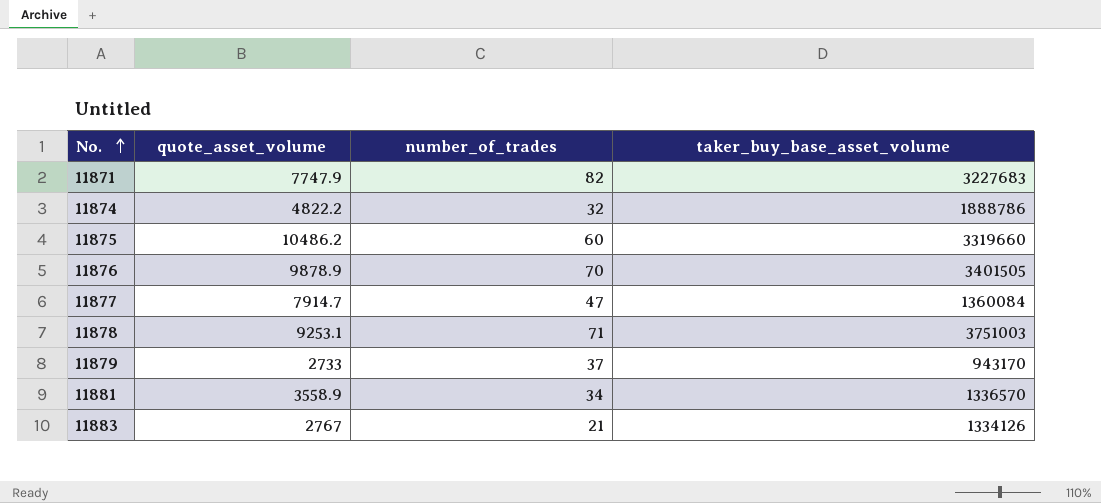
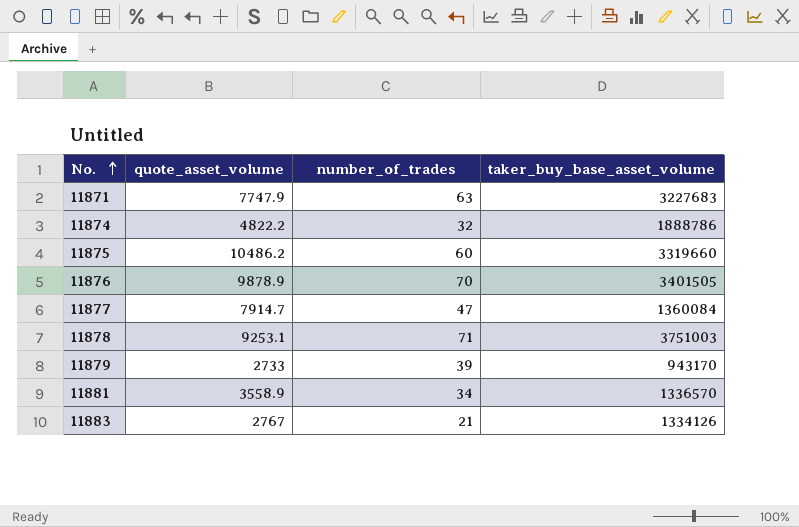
11871 | number_of_trades: 82 -> 63
11879 | number_of_trades: 37 -> 39

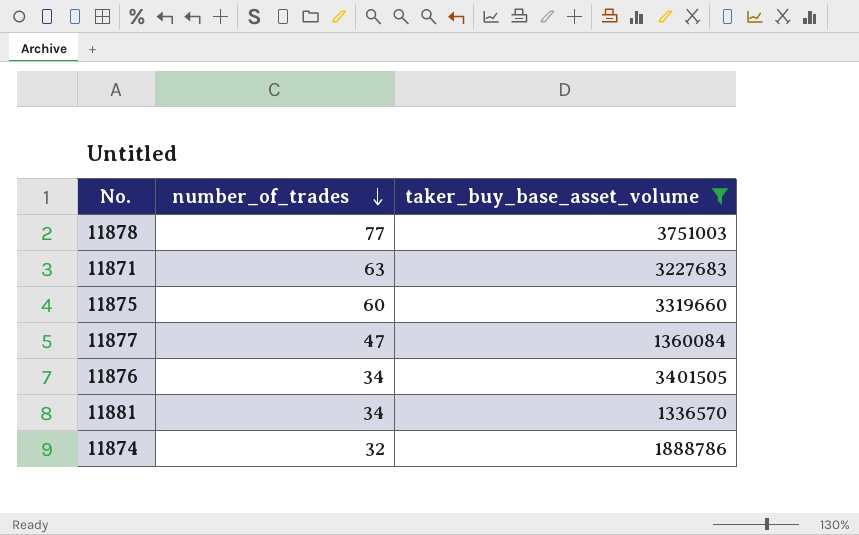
filter: none -> taker_buy_base_asset_volume >= 1336570
row order: No. ascending -> number_of_trades descending
column quote_asset_volume | position: 2 -> none
11878 | number_of_trades: 71 -> 77
11876 | number_of_trades: 70 -> 34

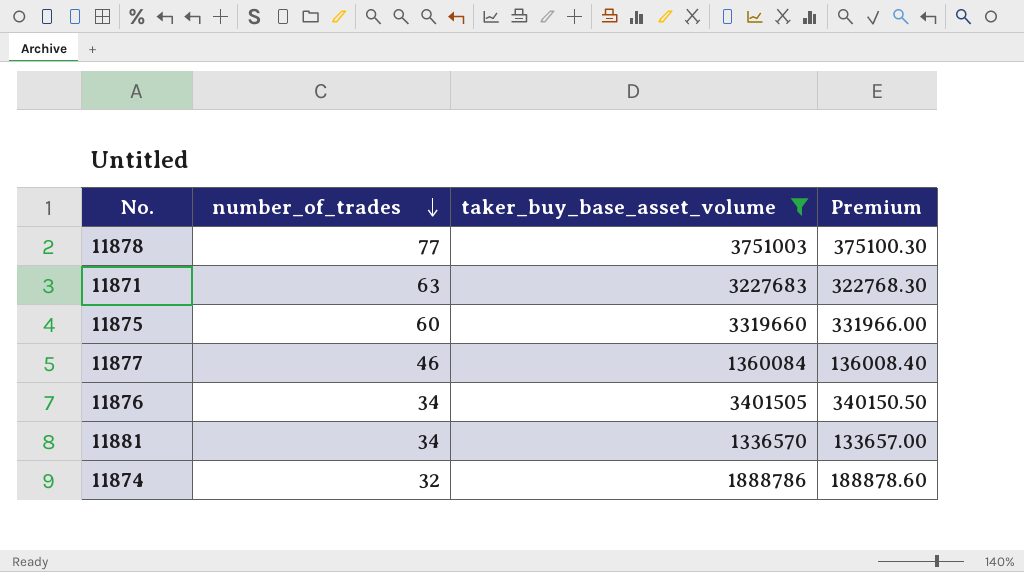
column Premium | formula: none -> [taker_buy_base_asset_volume] * 0.1
11877 | number_of_trades: 47 -> 46

